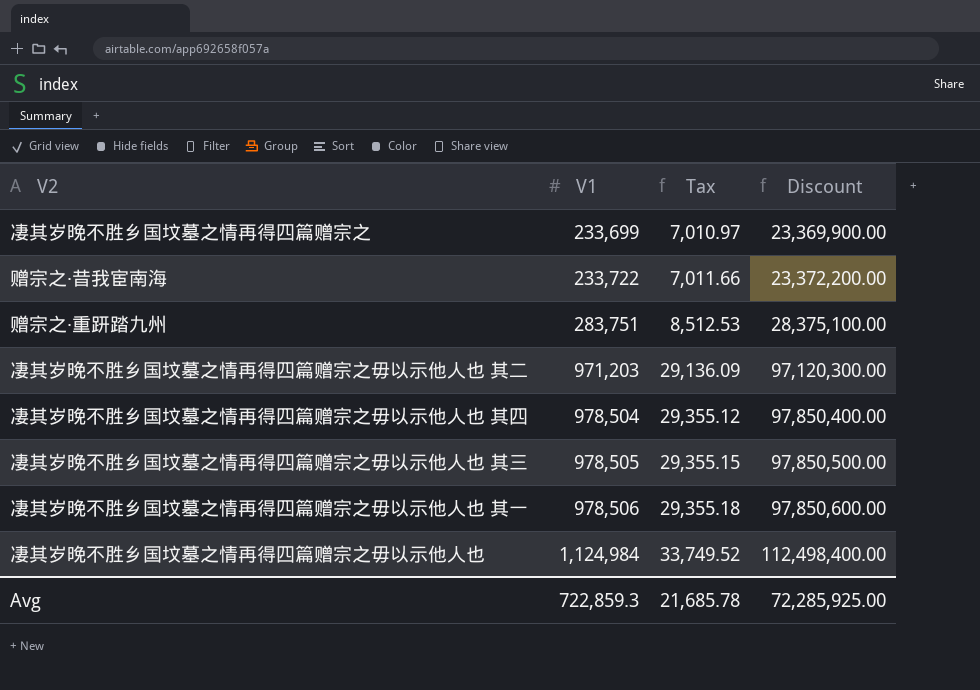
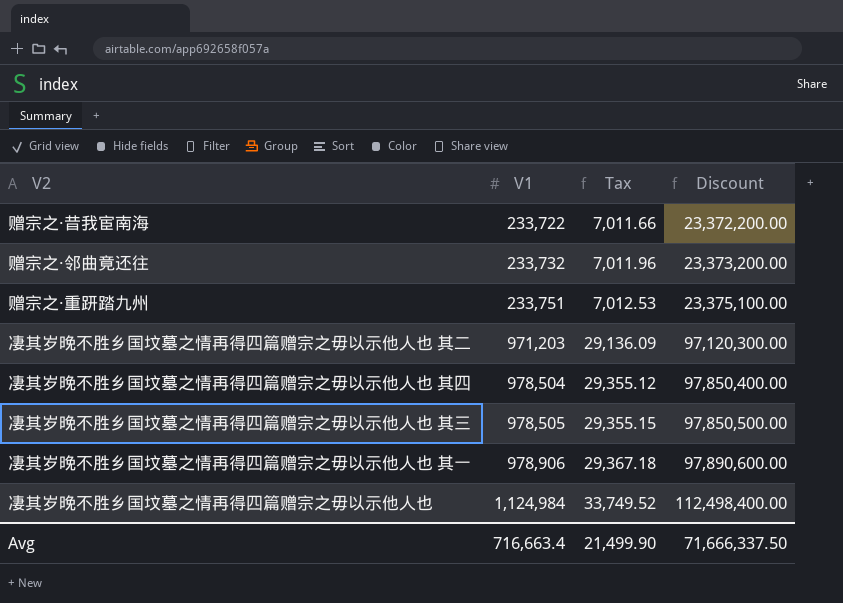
row 凄其岁晚不胜乡国坟墓之情再得四篇赠宗之: 233,699 | 7,010.97 | 23,369,900.00 -> none
row 赠宗之·邻曲竟还往: none -> 233,732 | 7,011.96 | 23,373,200.00
赠宗之·重趼踏九州 | V1: 283,751 -> 233,751
赠宗之·重趼踏九州 | Tax: 8,512.53 -> 7,012.53
赠宗之·重趼踏九州 | Discount: 28,375,100.00 -> 23,375,100.00
凄其岁晚不胜乡国坟墓之情再得四篇赠宗之毋以示他人也 其一 | V1: 978,506 -> 978,906
凄其岁晚不胜乡国坟墓之情再得四篇赠宗之毋以示他人也 其一 | Tax: 29,355.18 -> 29,367.18
凄其岁晚不胜乡国坟墓之情再得四篇赠宗之毋以示他人也 其一 | Discount: 97,850,600.00 -> 97,890,600.00
Avg | V1: 722,859.3 -> 716,663.4
Avg | Tax: 21,685.78 -> 21,499.90
Avg | Discount: 72,285,925.00 -> 71,666,337.50

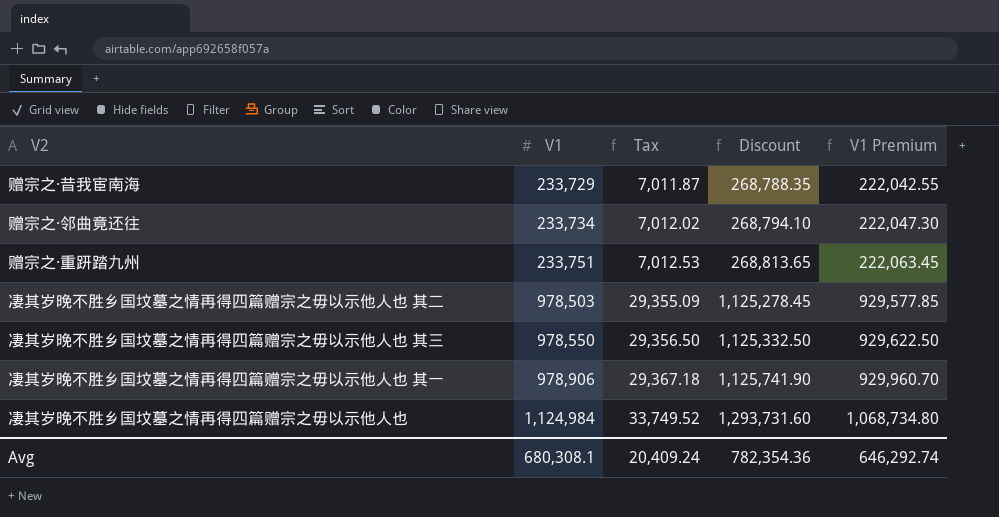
column Discount | formula: [V1] * 100 -> [V1] * 1.15
column V1 Premium | formula: none -> [V1] * 0.95
row 凄其岁晚不胜乡国坟墓之情再得四篇赠宗之毋以示他人也 其四: 978,504 | 29,355.12 | 97,850,400.00 -> none
赠宗之·昔我宦南海 | V1: 233,722 -> 233,729
赠宗之·昔我宦南海 | Tax: 7,011.66 -> 7,011.87
赠宗之·邻曲竟还往 | V1: 233,732 -> 233,734
赠宗之·邻曲竟还往 | Tax: 7,011.96 -> 7,012.02
凄其岁晚不胜乡国坟墓之情再得四篇赠宗之毋以示他人也 其二 | V1: 971,203 -> 978,503
凄其岁晚不胜乡国坟墓之情再得四篇赠宗之毋以示他人也 其二 | Tax: 29,136.09 -> 29,355.09
凄其岁晚不胜乡国坟墓之情再得四篇赠宗之毋以示他人也 其三 | V1: 978,505 -> 978,550
凄其岁晚不胜乡国坟墓之情再得四篇赠宗之毋以示他人也 其三 | Tax: 29,355.15 -> 29,356.50
Avg | V1: 716,663.4 -> 680,308.1
Avg | Tax: 21,499.90 -> 20,409.24
Avg | Discount: 71,666,337.50 -> 782,354.36

